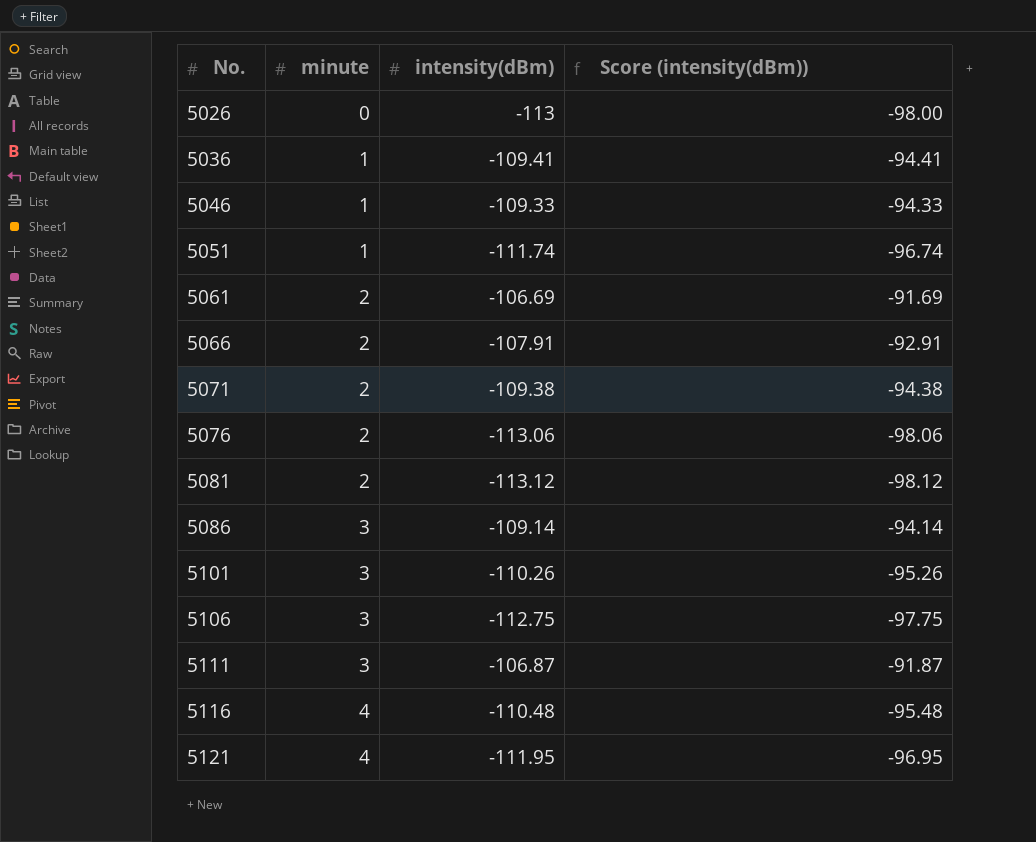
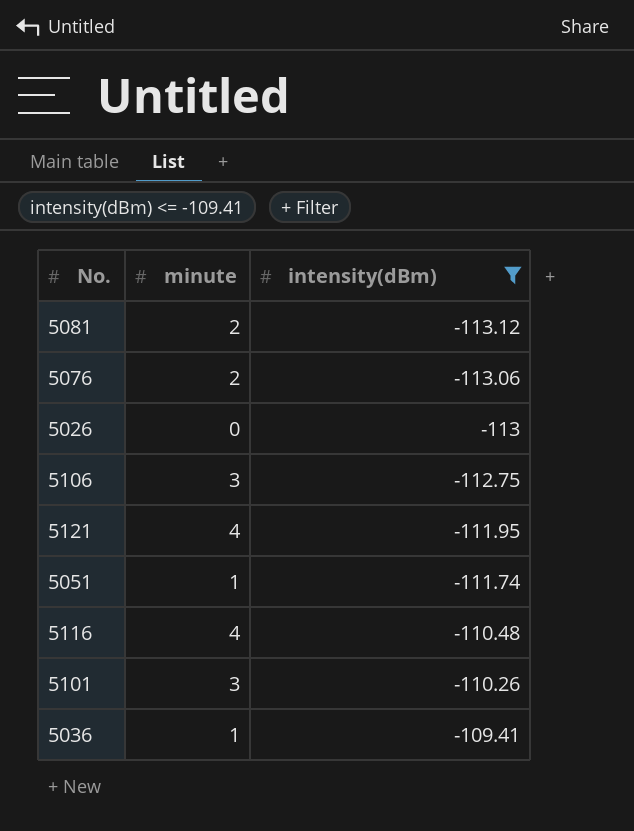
filter: none -> intensity(dBm) <= -109.41
row order: No. ascending -> intensity(dBm) ascending
column Score (intensity(dBm)) | formula: [intensity(dBm)] + 15 -> none

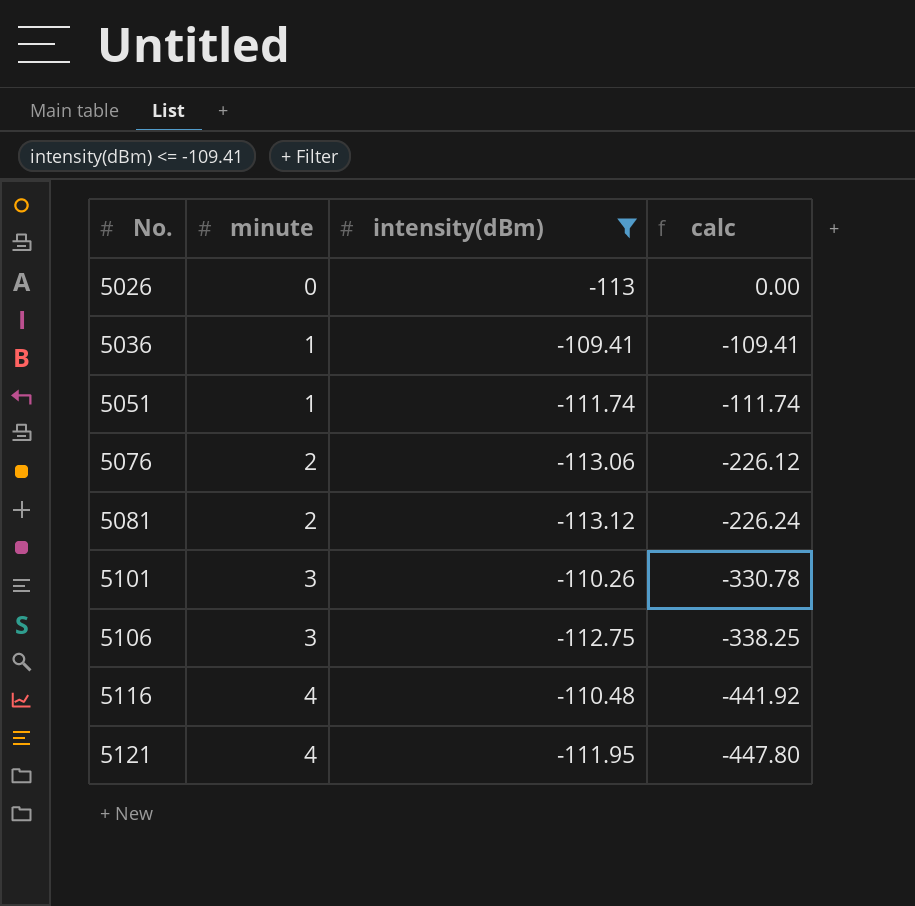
row order: intensity(dBm) ascending -> No. ascending
column calc | formula: none -> [minute] * [intensity(dBm)]

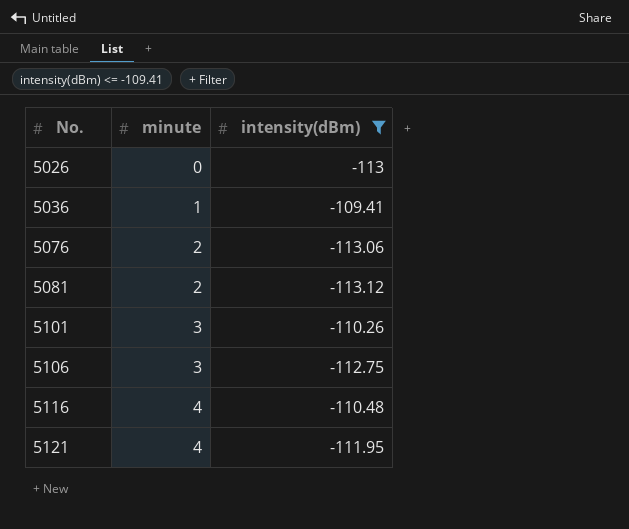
column calc | formula: [minute] * [intensity(dBm)] -> none
row 5051: 1 | -111.74 | -111.74 -> none

